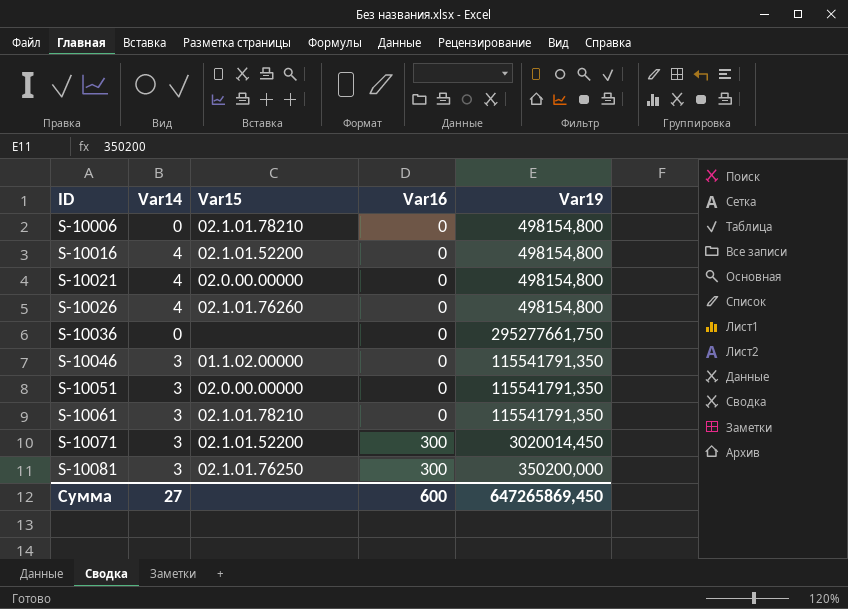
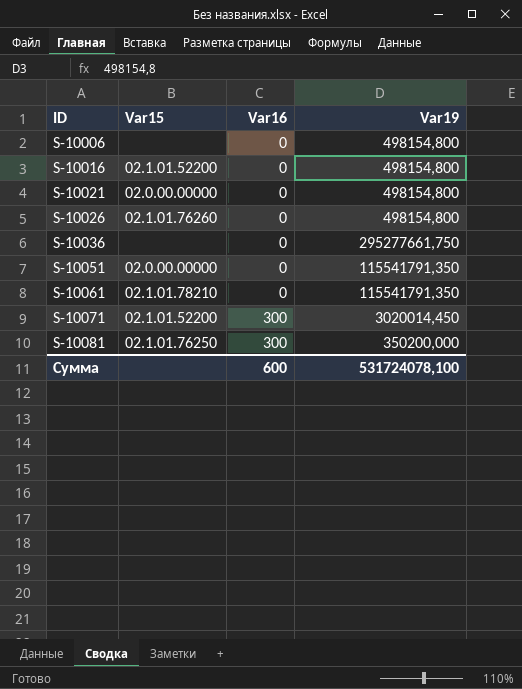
column Var14 | position: 2 -> none
row S-10046: 3 | 01.1.02.00000 | 0 | 115541791,350 -> none
S-10006 | Var15: 02.1.01.78210 -> none
Сумма | Var19: 647265869,450 -> 531724078,100

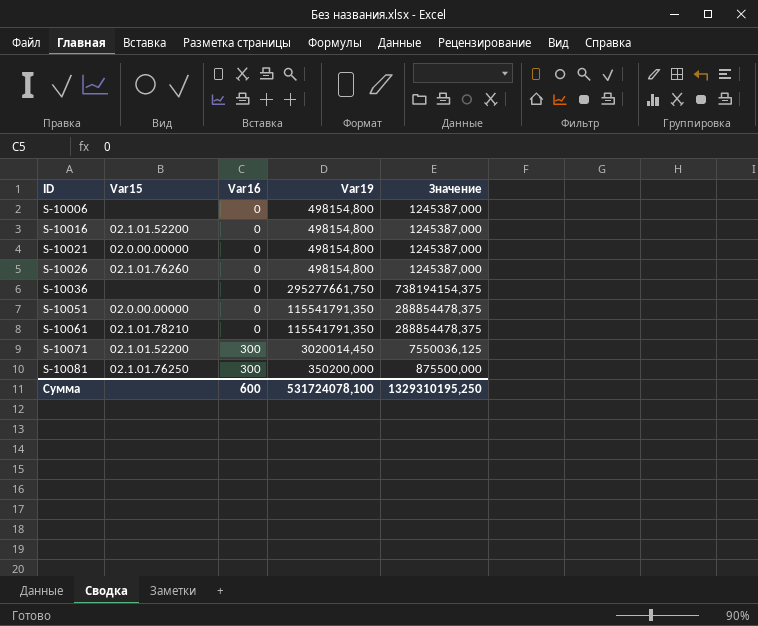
column Значение | formula: none -> [Var19] * 2,5

